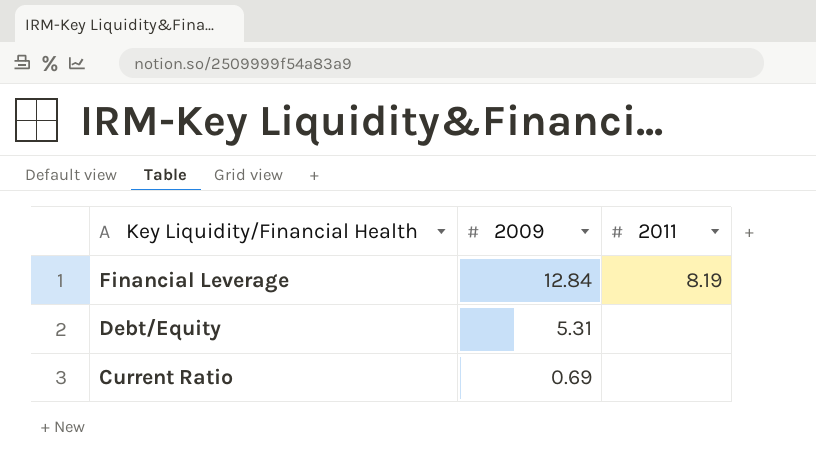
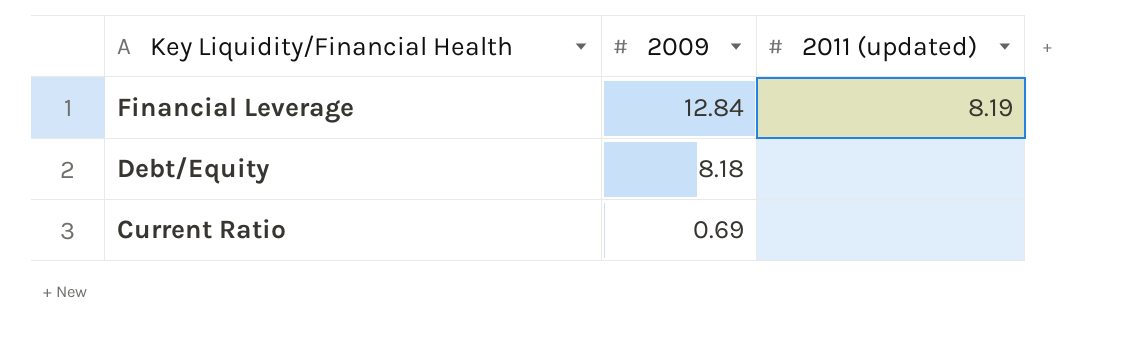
column name: 2011 -> 2011 (updated)
Debt/Equity | 2009: 5.31 -> 8.18

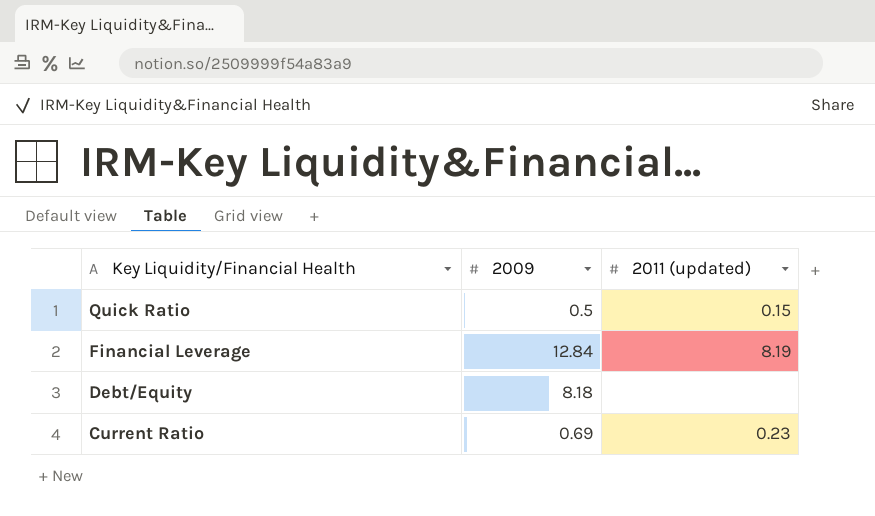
row Quick Ratio: none -> 0.5 | 0.15
Current Ratio | 2011 (updated): none -> 0.23

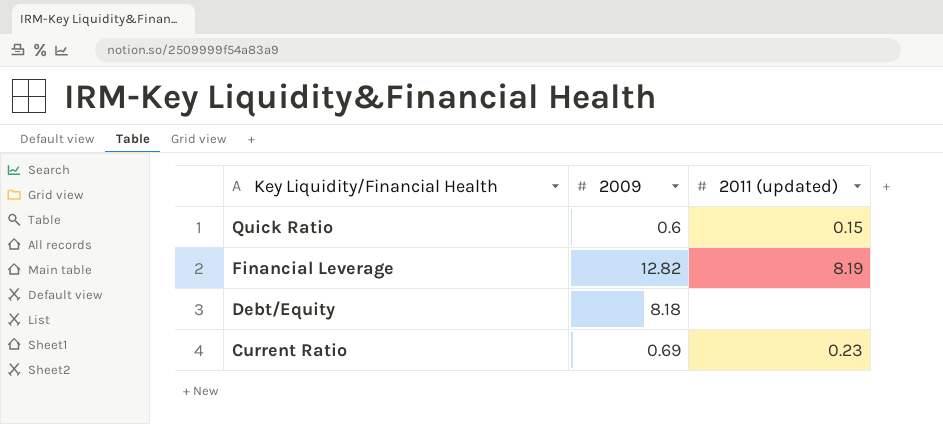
Quick Ratio | 2009: 0.5 -> 0.6
Financial Leverage | 2009: 12.84 -> 12.82

